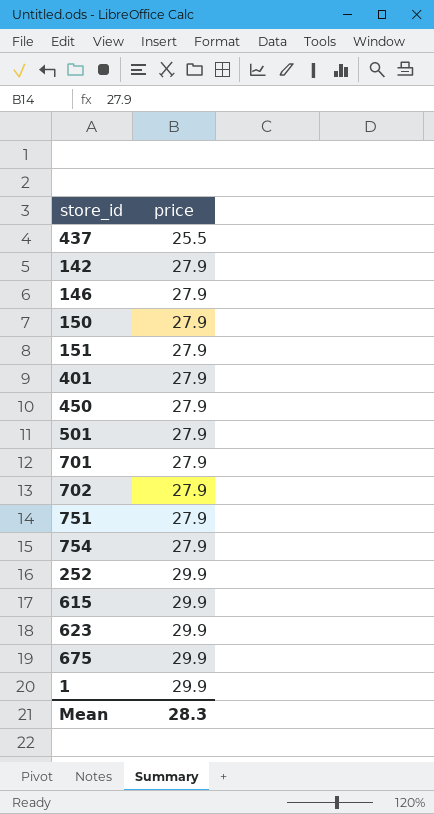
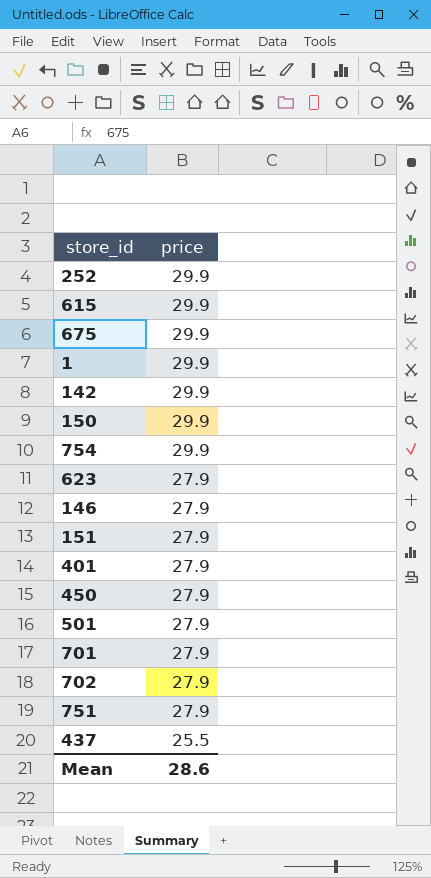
row order: price ascending -> price descending
142 | price: 27.9 -> 29.9
150 | price: 27.9 -> 29.9
754 | price: 27.9 -> 29.9
623 | price: 29.9 -> 27.9
Mean | price: 28.3 -> 28.6

